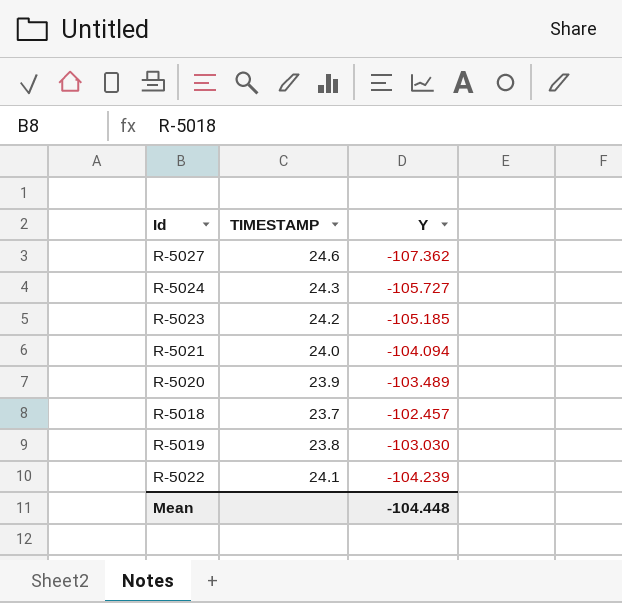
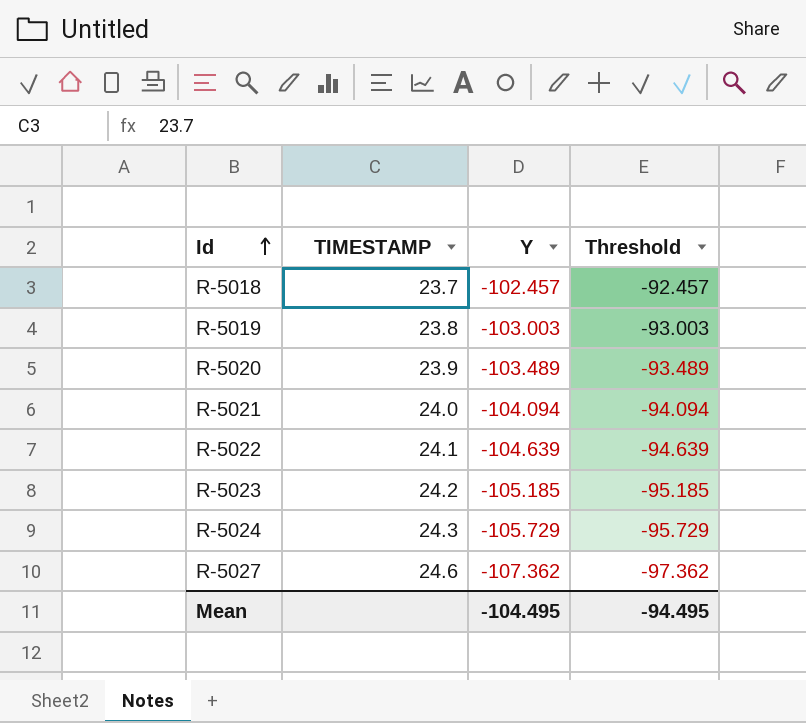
row order: none -> Id ascending
column Threshold | formula: none -> [Y] + 10
R-5019 | Y: -103.030 -> -103.003
R-5022 | Y: -104.239 -> -104.639
R-5024 | Y: -105.727 -> -105.729
Mean | Y: -104.448 -> -104.495

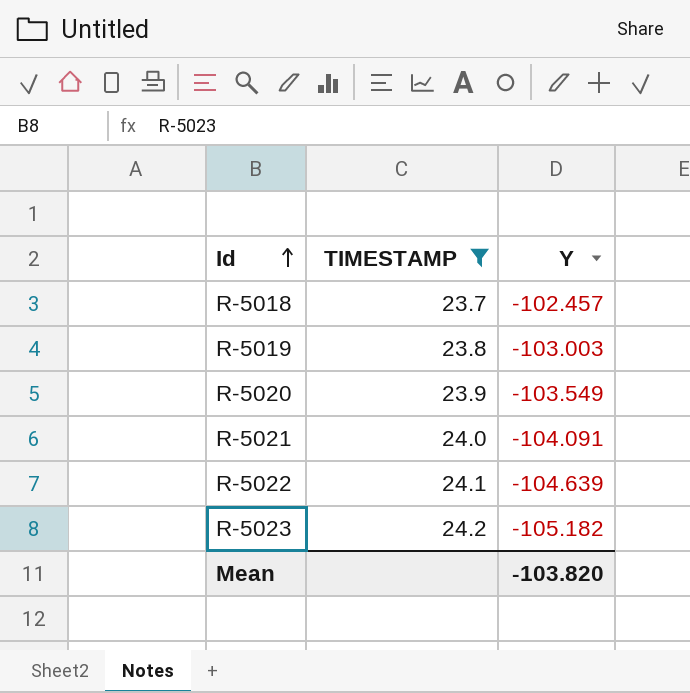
filter: none -> TIMESTAMP <= 24.2
column Threshold | formula: [Y] + 10 -> none
R-5020 | Y: -103.489 -> -103.549
R-5021 | Y: -104.094 -> -104.091
R-5023 | Y: -105.185 -> -105.182
Mean | Y: -104.495 -> -103.820

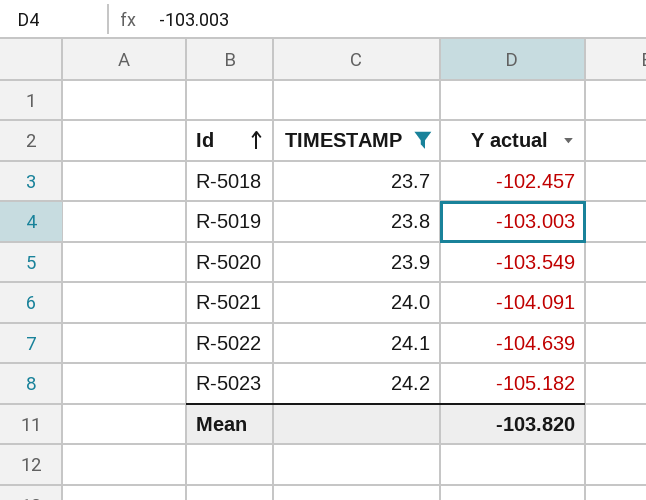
column name: Y -> Y actual

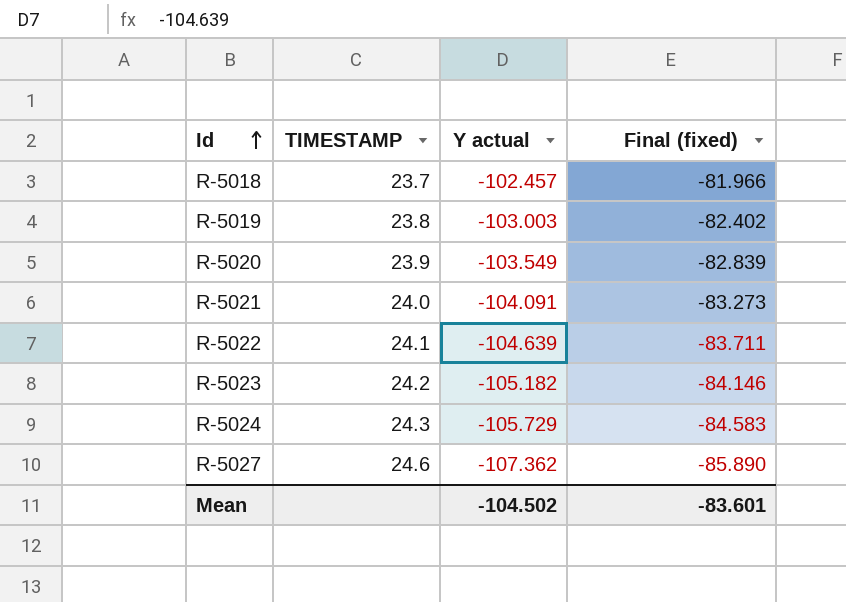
filter: TIMESTAMP <= 24.2 -> none
column Final (fixed) | formula: none -> [Y actual] * 0.8
Mean | Y actual: -103.820 -> -104.502

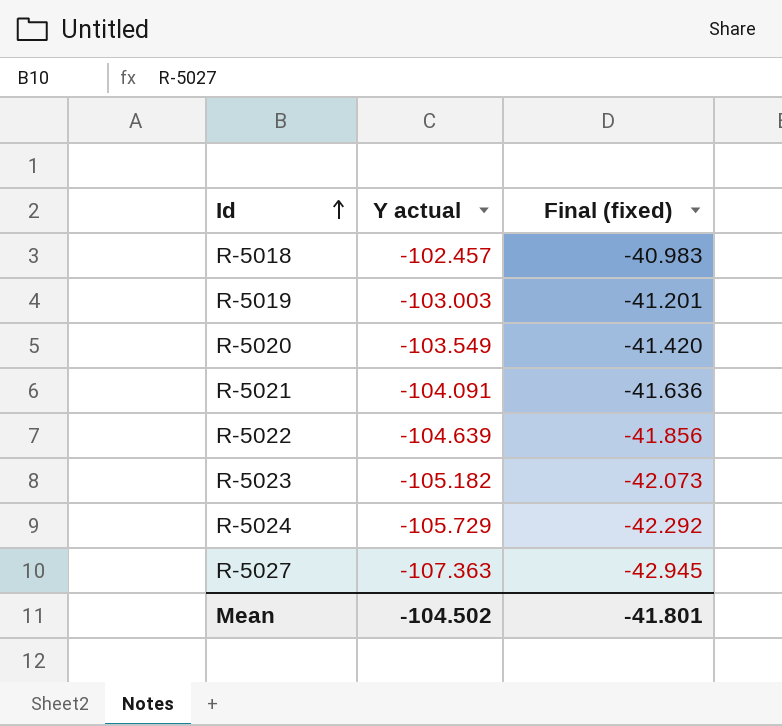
column TIMESTAMP | position: 2 -> none
column Final (fixed) | formula: [Y actual] * 0.8 -> [Y actual] * 0.4
R-5027 | Y actual: -107.362 -> -107.363
Mean | Final (fixed): -83.601 -> -41.801

